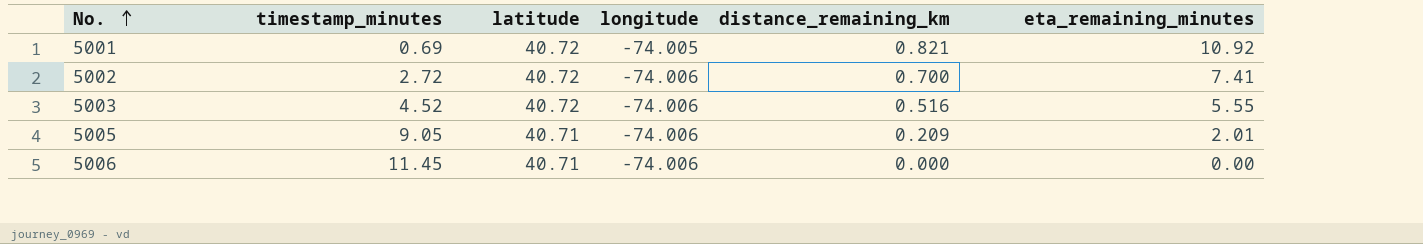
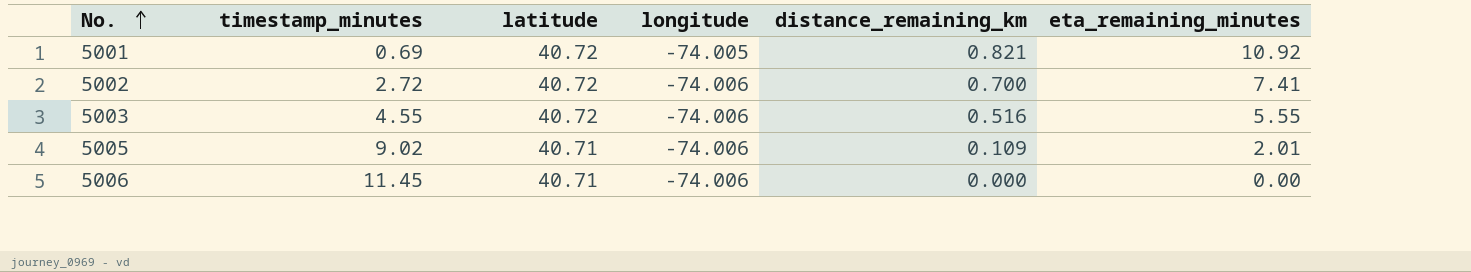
5003 | timestamp_minutes: 4.52 -> 4.55
5005 | timestamp_minutes: 9.05 -> 9.02
5005 | distance_remaining_km: 0.209 -> 0.109

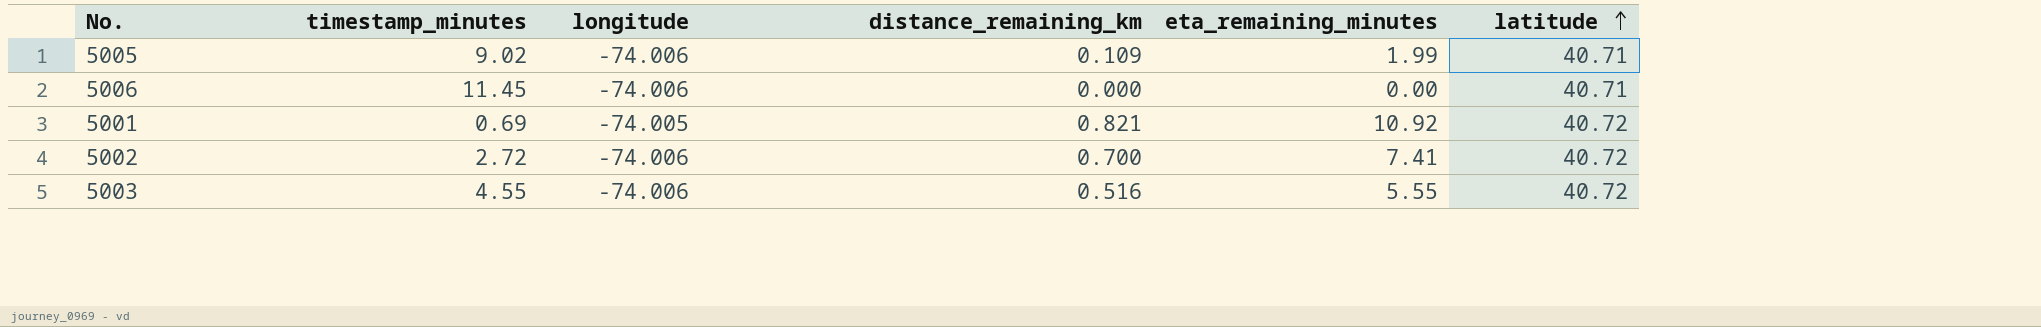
row order: No. ascending -> latitude ascending
column latitude | position: 3 -> 6
5005 | eta_remaining_minutes: 2.01 -> 1.99

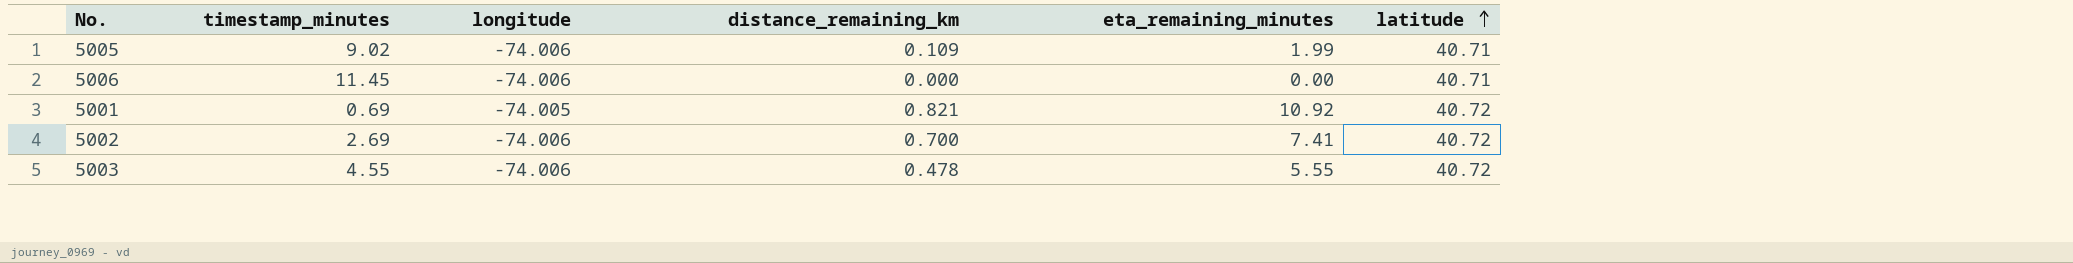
5002 | timestamp_minutes: 2.72 -> 2.69
5003 | distance_remaining_km: 0.516 -> 0.478

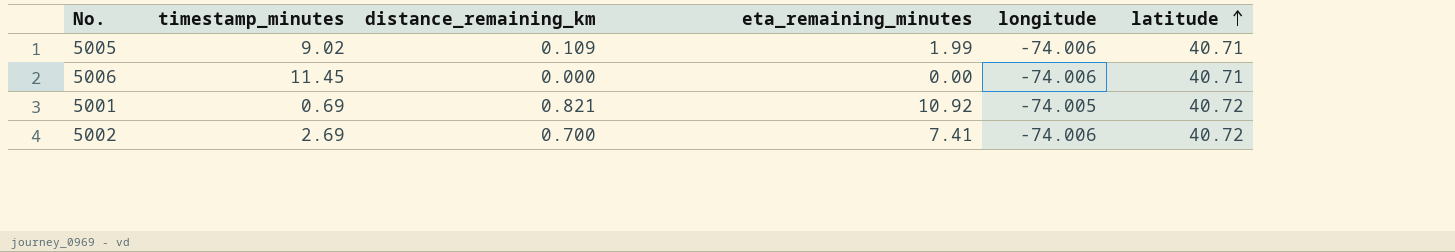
column longitude | position: 3 -> 5
row 5003: 4.55 | -74.006 | 0.478 | 5.55 | 40.72 -> none

